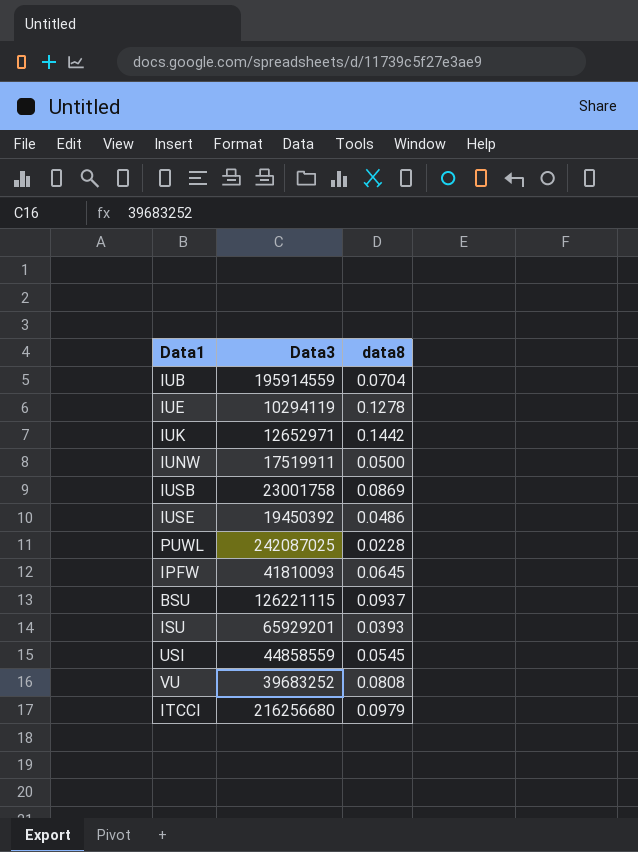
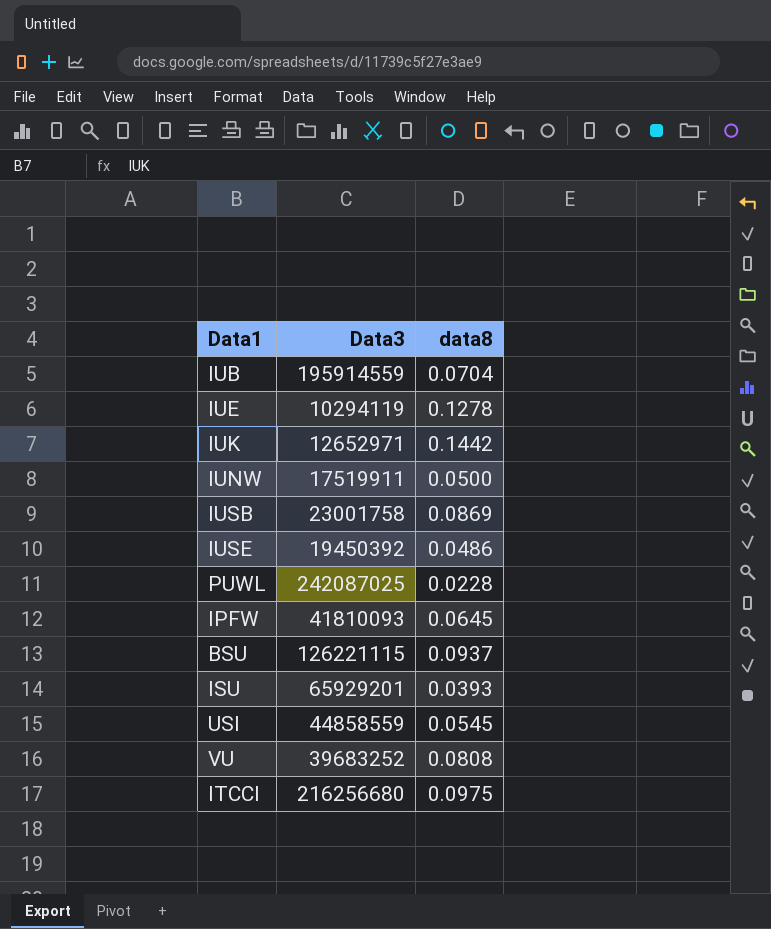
ITCCI | data8: 0.0979 -> 0.0975

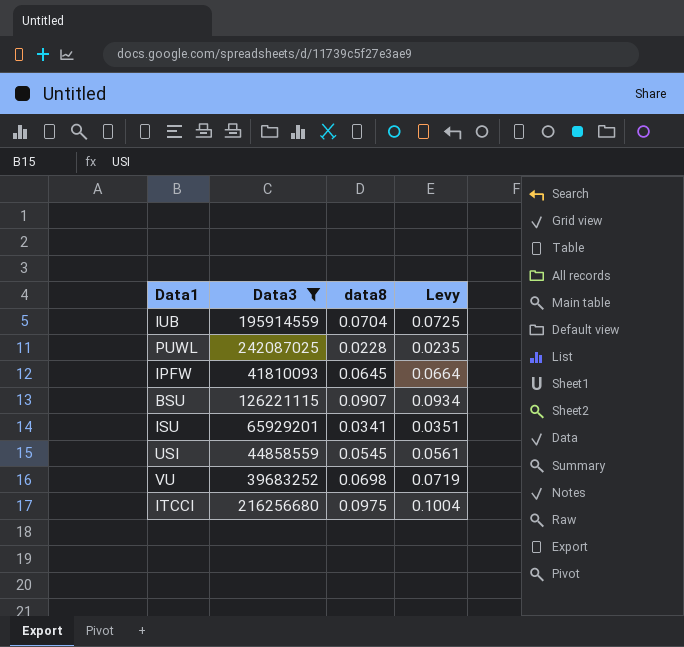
filter: none -> Data3 >= 39683252
column Levy | formula: none -> [data8] * 1.03
BSU | data8: 0.0937 -> 0.0907
ISU | data8: 0.0393 -> 0.0341
VU | data8: 0.0808 -> 0.0698

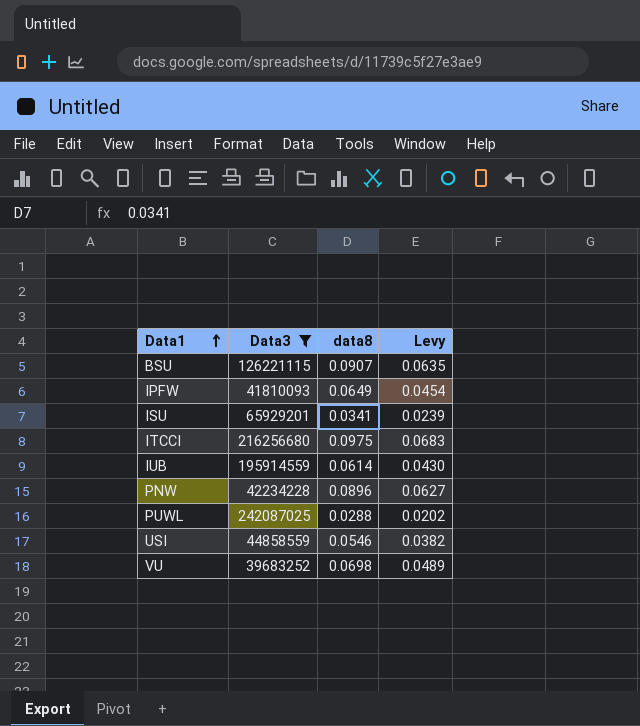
row order: none -> Data1 ascending
column Levy | formula: [data8] * 1.03 -> [data8] * 0.7
IPFW | data8: 0.0645 -> 0.0649
IUB | data8: 0.0704 -> 0.0614
row PNW: none -> 42234228 | 0.0896 | 0.0627
PUWL | data8: 0.0228 -> 0.0288
USI | data8: 0.0545 -> 0.0546

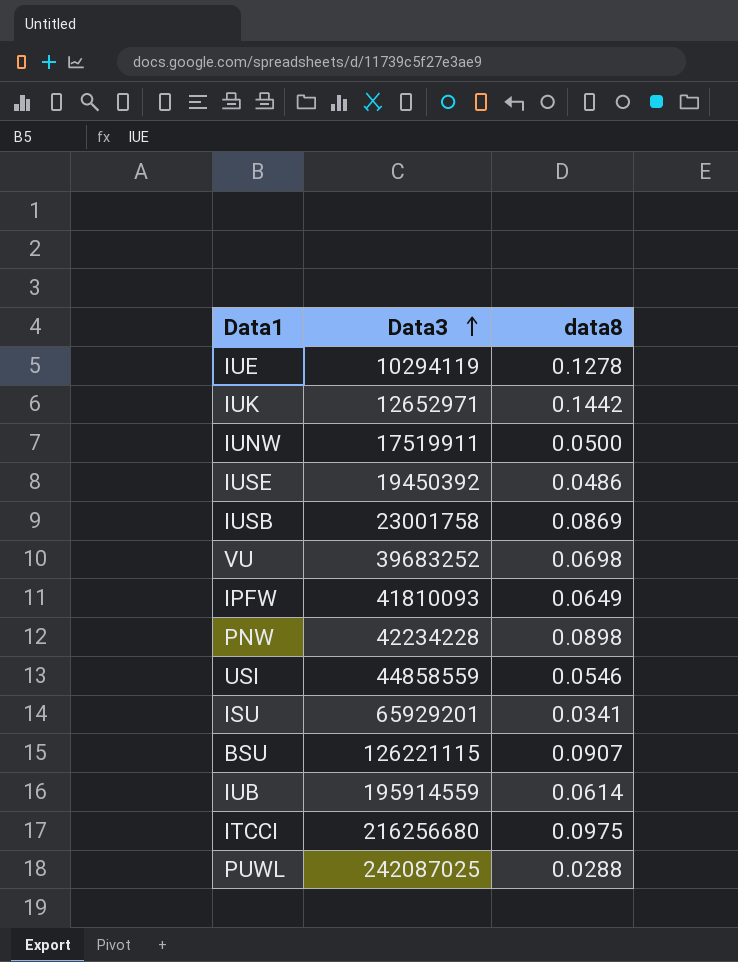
filter: Data3 >= 39683252 -> none
row order: Data1 ascending -> Data3 ascending
column Levy | formula: [data8] * 0.7 -> none
PNW | data8: 0.0896 -> 0.0898

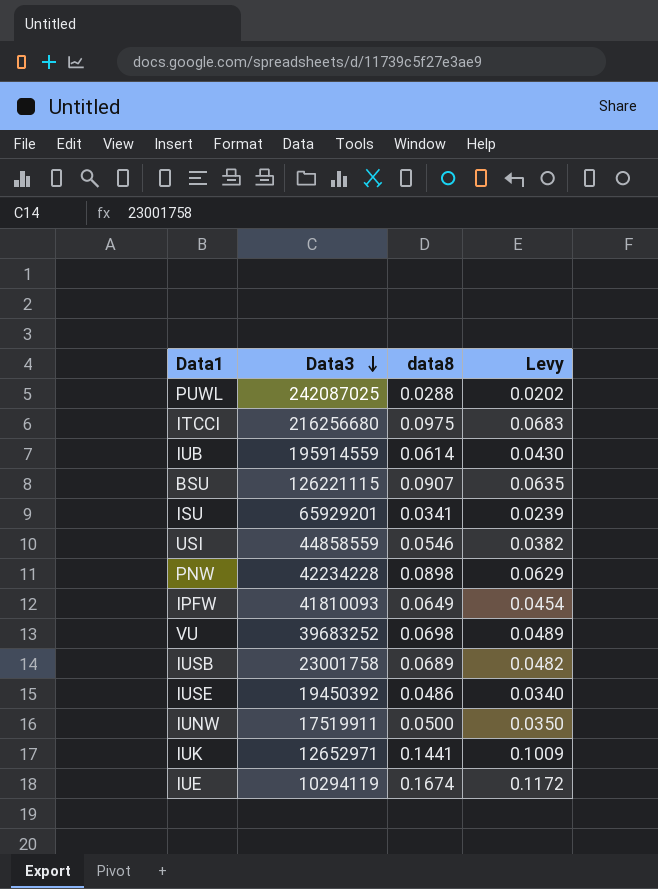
row order: Data3 ascending -> Data3 descending
column Levy | formula: none -> [data8] * 0.7
IUSB | data8: 0.0869 -> 0.0689
IUK | data8: 0.1442 -> 0.1441
IUE | data8: 0.1278 -> 0.1674

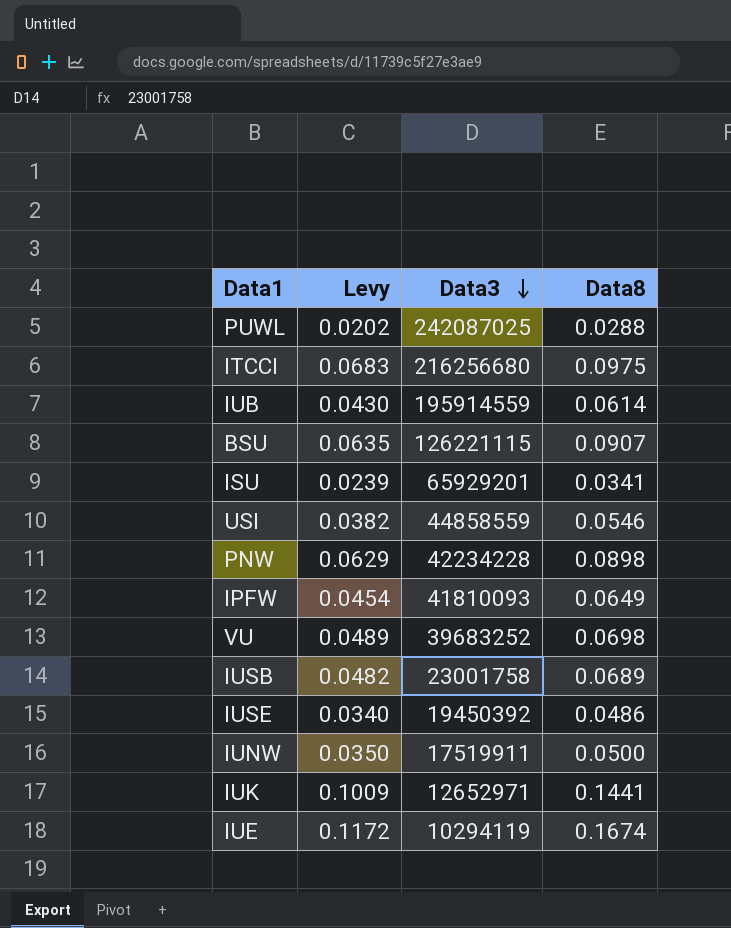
column Levy | position: 4 -> 2
column name: data8 -> Data8

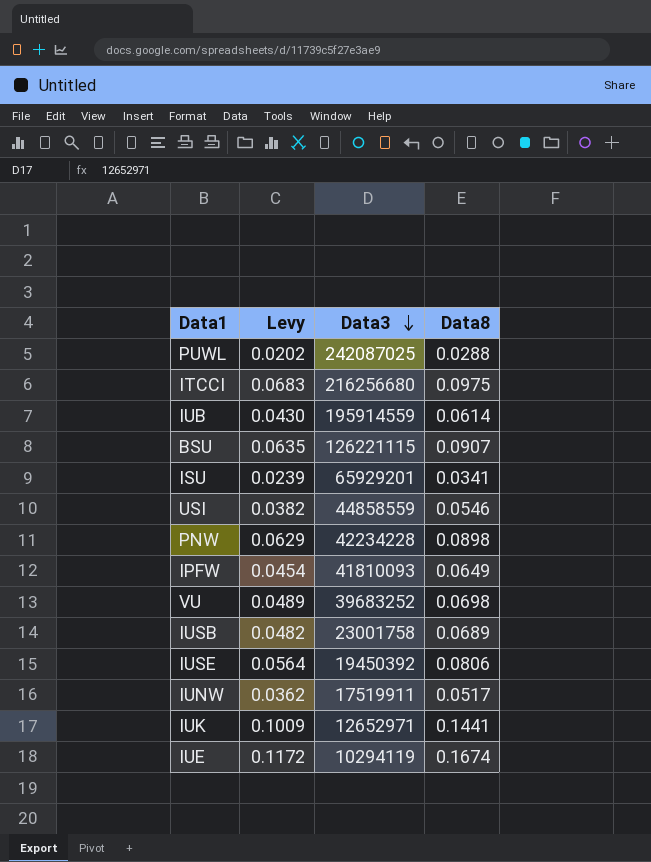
IUSE | Levy: 0.0340 -> 0.0564
IUSE | Data8: 0.0486 -> 0.0806
IUNW | Levy: 0.0350 -> 0.0362
IUNW | Data8: 0.0500 -> 0.0517

